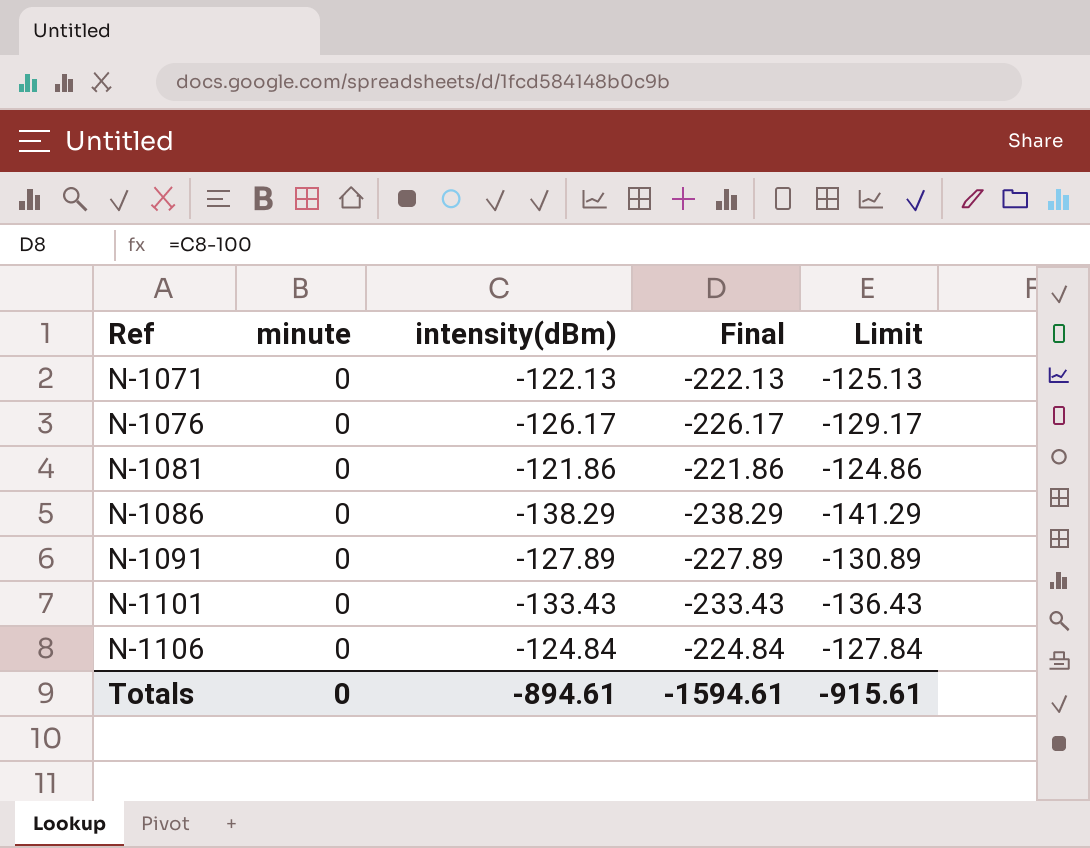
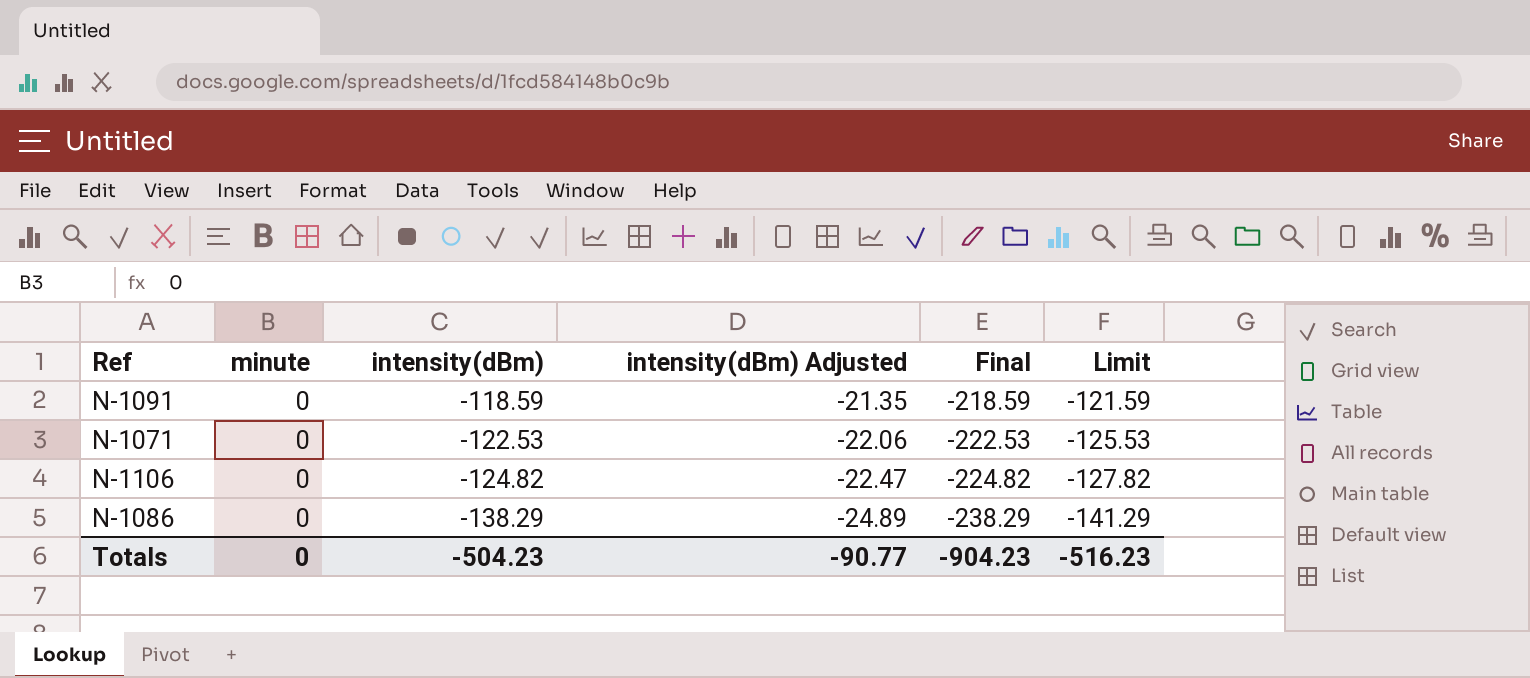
row order: Ref ascending -> intensity(dBm) descending
column intensity(dBm) Adjusted | formula: none -> [intensity(dBm)] * 0.18
row N-1076: 0 | -126.17 | -226.17 | -129.17 -> none
row N-1081: 0 | -121.86 | -221.86 | -124.86 -> none
row N-1101: 0 | -133.43 | -233.43 | -136.43 -> none
N-1091 | intensity(dBm): -127.89 -> -118.59
N-1091 | Final: -227.89 -> -218.59
N-1091 | Limit: -130.89 -> -121.59
N-1071 | intensity(dBm): -122.13 -> -122.53
N-1071 | Final: -222.13 -> -222.53
N-1071 | Limit: -125.13 -> -125.53
N-1106 | intensity(dBm): -124.84 -> -124.82
N-1106 | Final: -224.84 -> -224.82
N-1106 | Limit: -127.84 -> -127.82
Totals | intensity(dBm): -894.61 -> -504.23
Totals | Final: -1594.61 -> -904.23
Totals | Limit: -915.61 -> -516.23

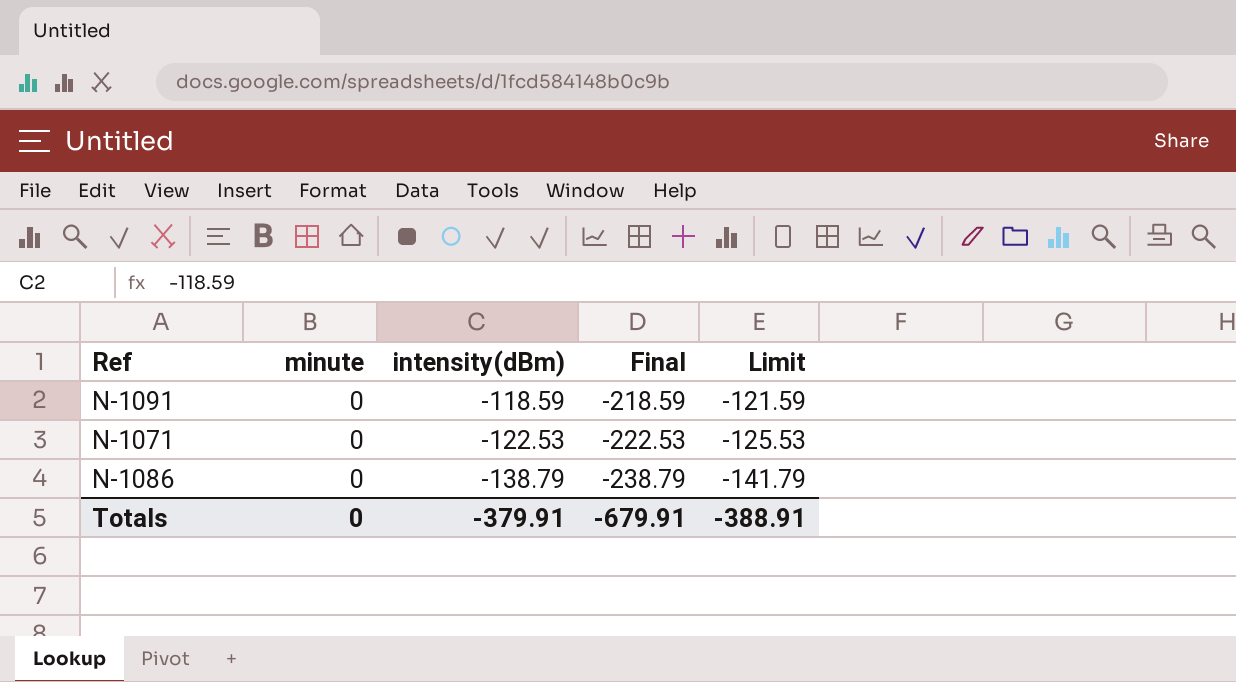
column intensity(dBm) Adjusted | formula: [intensity(dBm)] * 0.18 -> none
row N-1106: 0 | -124.82 | -22.47 | -224.82 | -127.82 -> none
N-1086 | intensity(dBm): -138.29 -> -138.79
N-1086 | Final: -238.29 -> -238.79
N-1086 | Limit: -141.29 -> -141.79
Totals | intensity(dBm): -504.23 -> -379.91
Totals | Final: -904.23 -> -679.91
Totals | Limit: -516.23 -> -388.91

